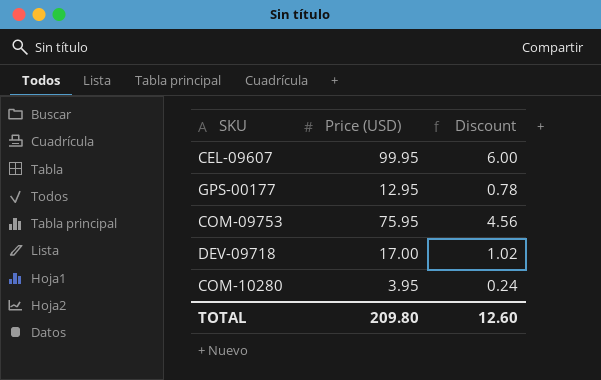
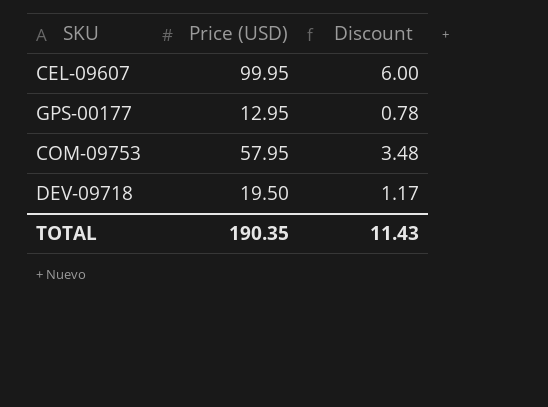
row COM-10280: 3.95 | 0.24 -> none
COM-09753 | Price (USD): 75.95 -> 57.95
COM-09753 | Discount: 4.56 -> 3.48
DEV-09718 | Price (USD): 17.00 -> 19.50
DEV-09718 | Discount: 1.02 -> 1.17
TOTAL | Price (USD): 209.80 -> 190.35
TOTAL | Discount: 12.60 -> 11.43

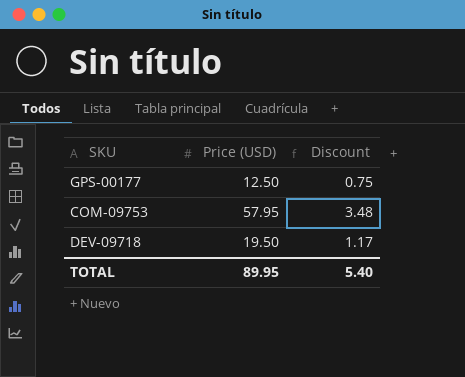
row CEL-09607: 99.95 | 6.00 -> none
GPS-00177 | Price (USD): 12.95 -> 12.50
GPS-00177 | Discount: 0.78 -> 0.75
TOTAL | Price (USD): 190.35 -> 89.95
TOTAL | Discount: 11.43 -> 5.40

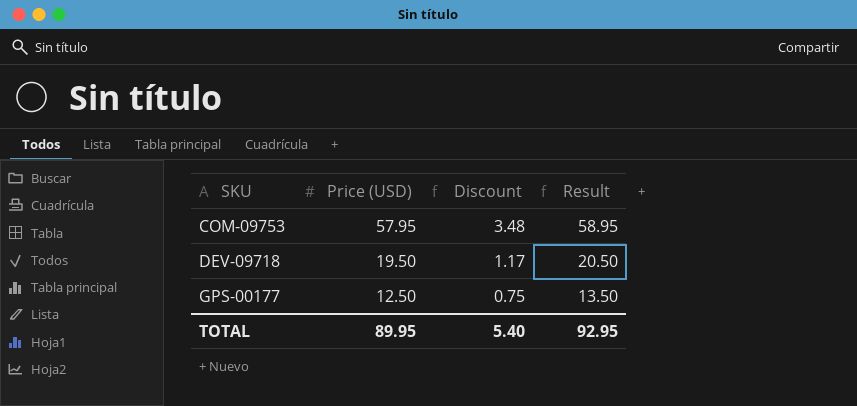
row order: none -> SKU ascending
column Result | formula: none -> [Price (USD)] + 1

